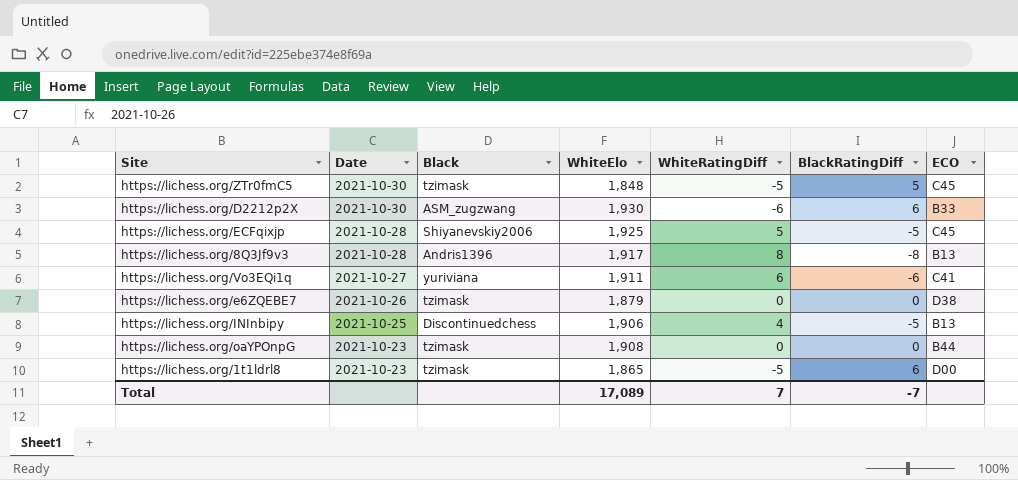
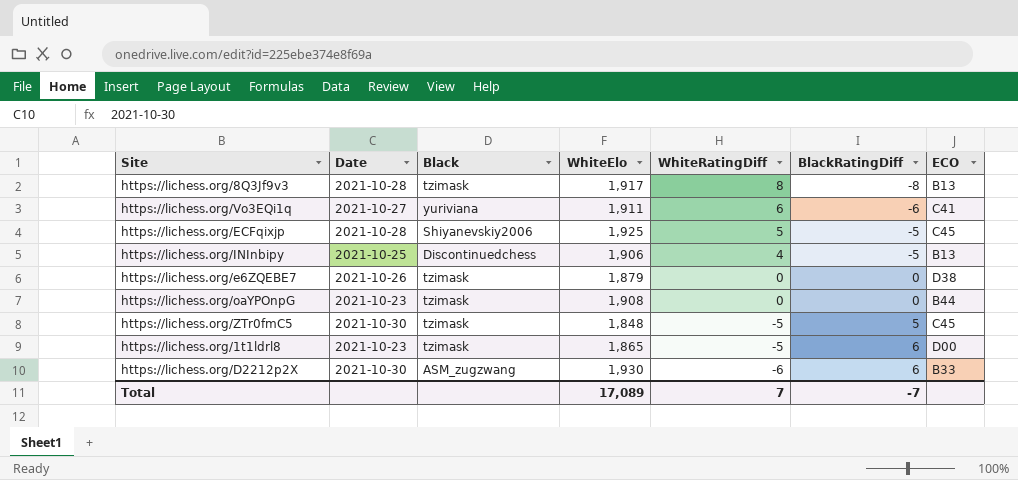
row order: Date descending -> WhiteRatingDiff descending
https://lichess.org/8Q3Jf9v3 | Black: Andris1396 -> tzimask

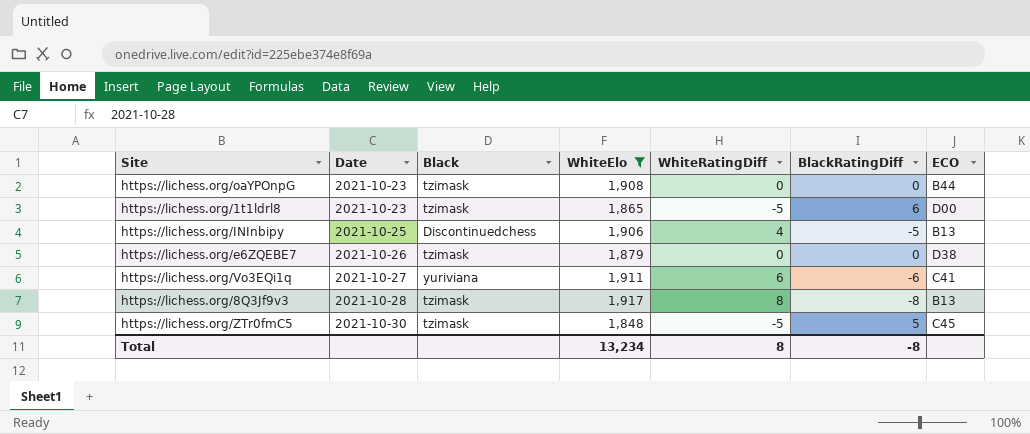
filter: none -> WhiteElo <= 1,917
row order: WhiteRatingDiff descending -> Date ascending
Total | WhiteElo: 17,089 -> 13,234
Total | WhiteRatingDiff: 7 -> 8
Total | BlackRatingDiff: -7 -> -8

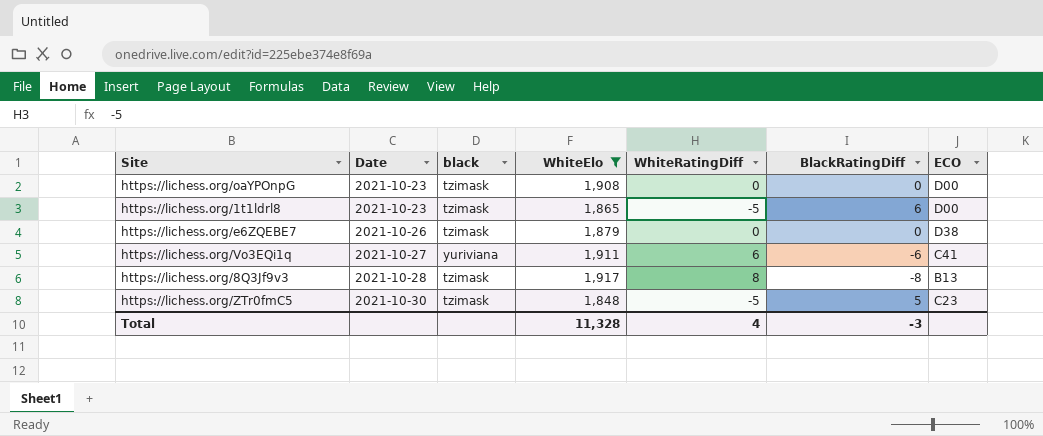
column name: Black -> black
row https://lichess.org/INInbipy: 2021-10-25 | Discontinuedchess | 1,906 | 4 | -5 | B13 -> none
https://lichess.org/oaYPOnpG | ECO: B44 -> D00
https://lichess.org/ZTr0fmC5 | ECO: C45 -> C23
Total | WhiteElo: 13,234 -> 11,328
Total | WhiteRatingDiff: 8 -> 4
Total | BlackRatingDiff: -8 -> -3

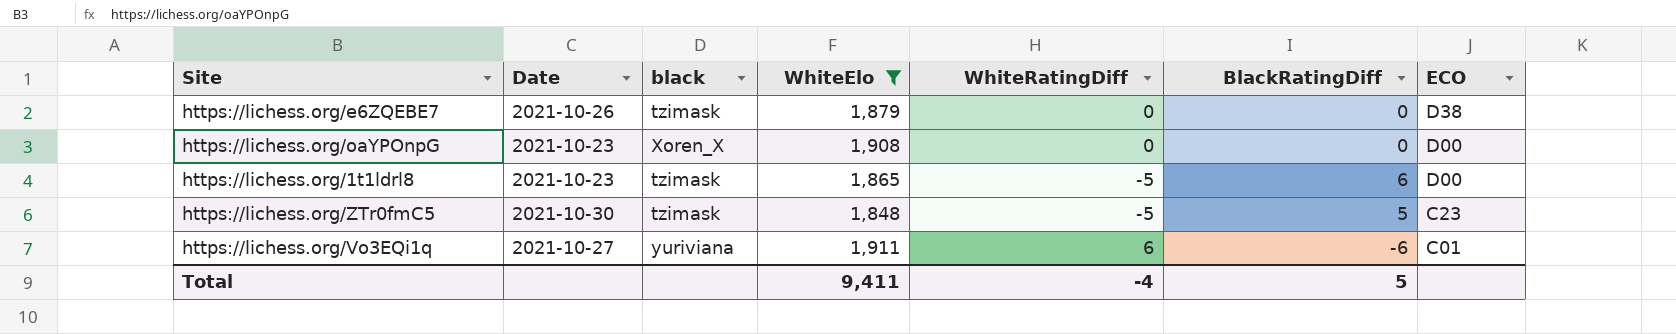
row order: Date ascending -> ECO descending
row https://lichess.org/8Q3Jf9v3: 2021-10-28 | tzimask | 1,917 | 8 | -8 | B13 -> none
https://lichess.org/oaYPOnpG | black: tzimask -> Xoren_X
https://lichess.org/Vo3EQi1q | ECO: C41 -> C01
Total | WhiteElo: 11,328 -> 9,411
Total | WhiteRatingDiff: 4 -> -4
Total | BlackRatingDiff: -3 -> 5

